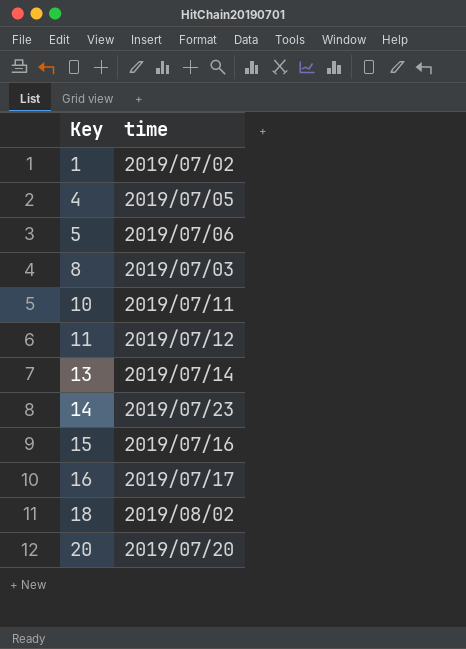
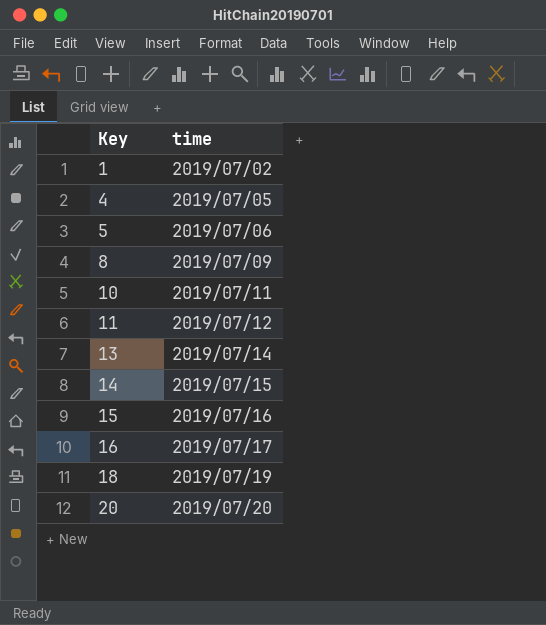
8 | time: 2019/07/03 -> 2019/07/09
14 | time: 2019/07/23 -> 2019/07/15
18 | time: 2019/08/02 -> 2019/07/19

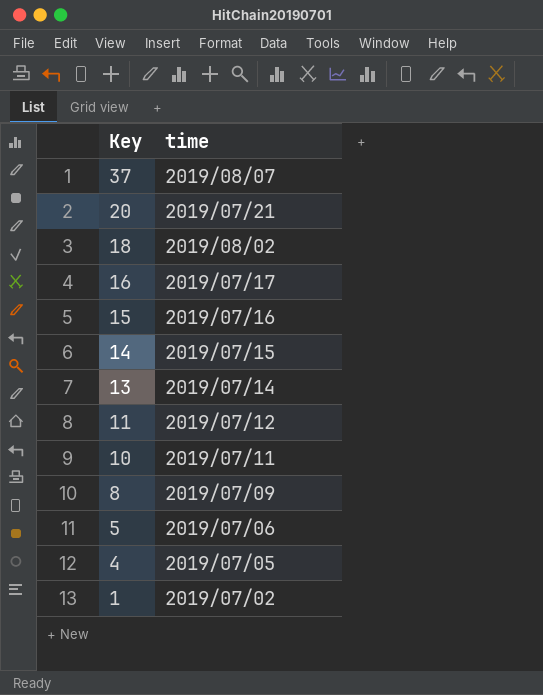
row order: Key ascending -> Key descending
row 37: none -> 2019/08/07
20 | time: 2019/07/20 -> 2019/07/21
18 | time: 2019/07/19 -> 2019/08/02

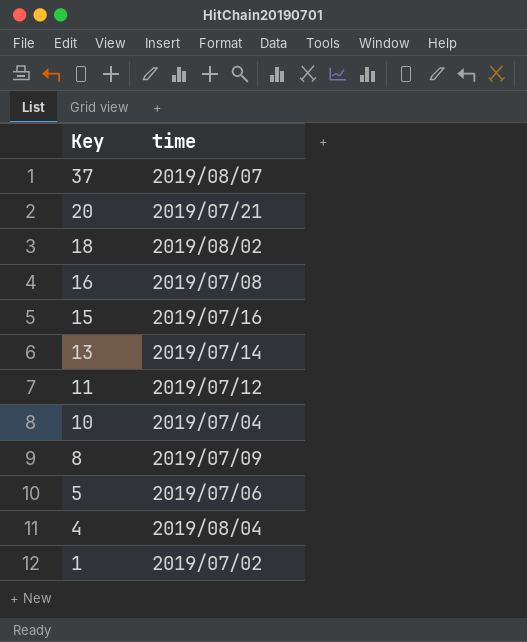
row 14: 2019/07/15 -> none
16 | time: 2019/07/17 -> 2019/07/08
10 | time: 2019/07/11 -> 2019/07/04
4 | time: 2019/07/05 -> 2019/08/04

